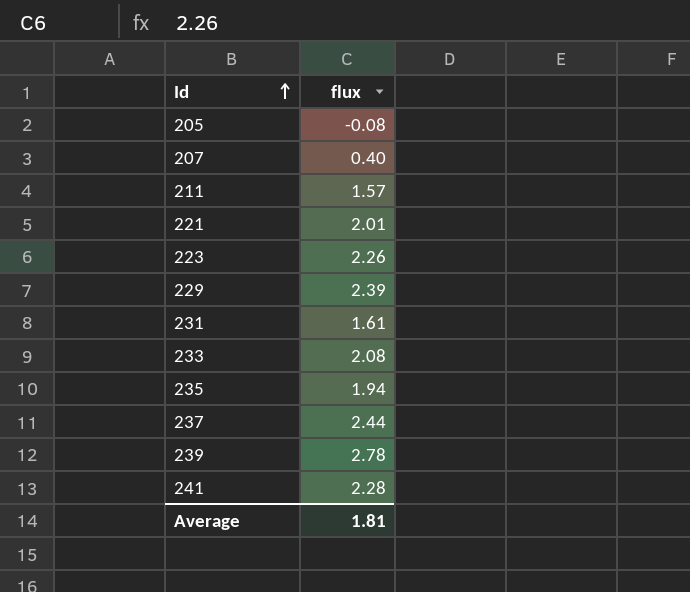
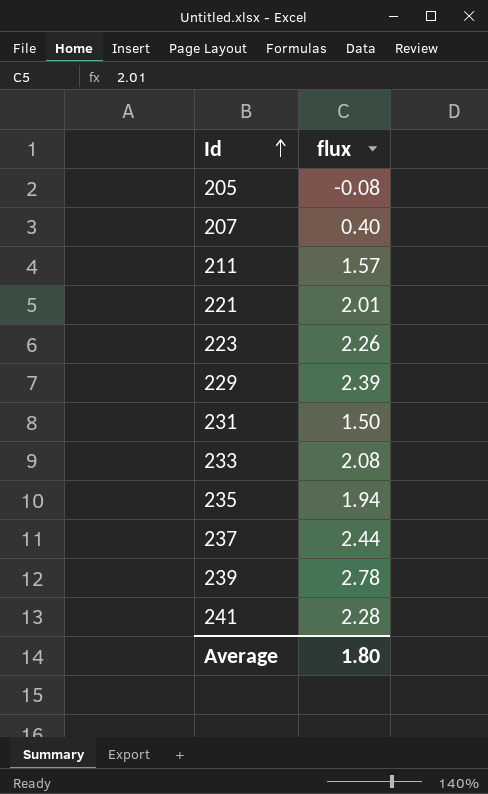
231 | flux: 1.61 -> 1.50
Average | flux: 1.81 -> 1.80

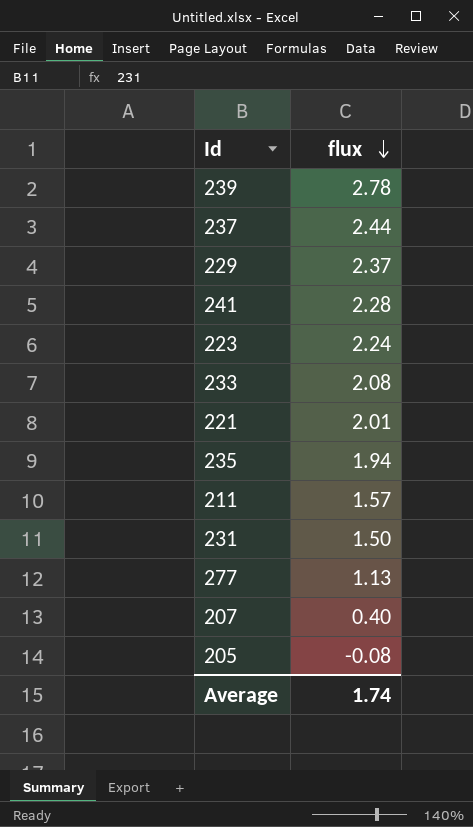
row order: Id ascending -> flux descending
229 | flux: 2.39 -> 2.37
223 | flux: 2.26 -> 2.24
row 277: none -> 1.13
Average | flux: 1.80 -> 1.74

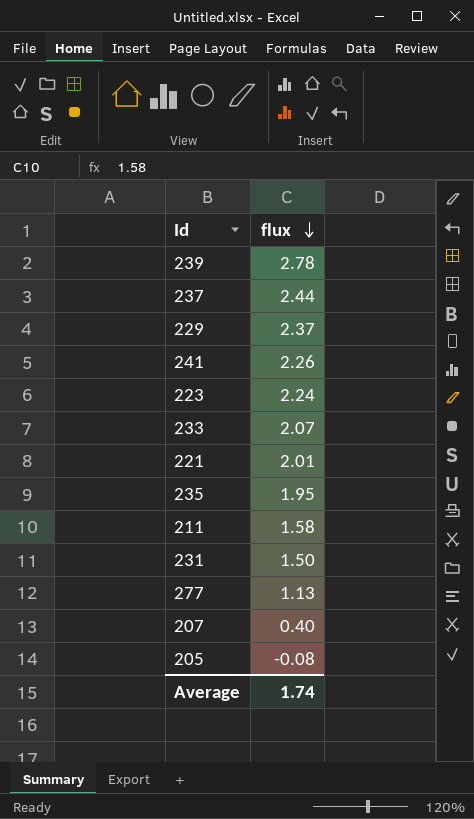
241 | flux: 2.28 -> 2.26
233 | flux: 2.08 -> 2.07
235 | flux: 1.94 -> 1.95
211 | flux: 1.57 -> 1.58

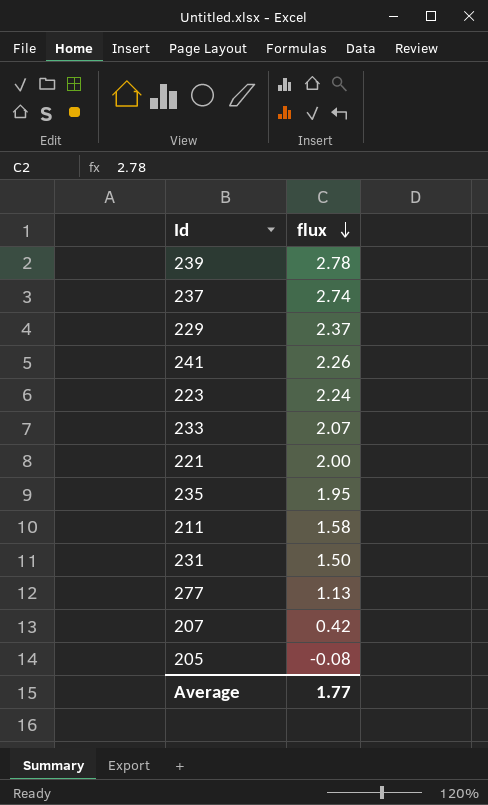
237 | flux: 2.44 -> 2.74
221 | flux: 2.01 -> 2.00
207 | flux: 0.40 -> 0.42
Average | flux: 1.74 -> 1.77

